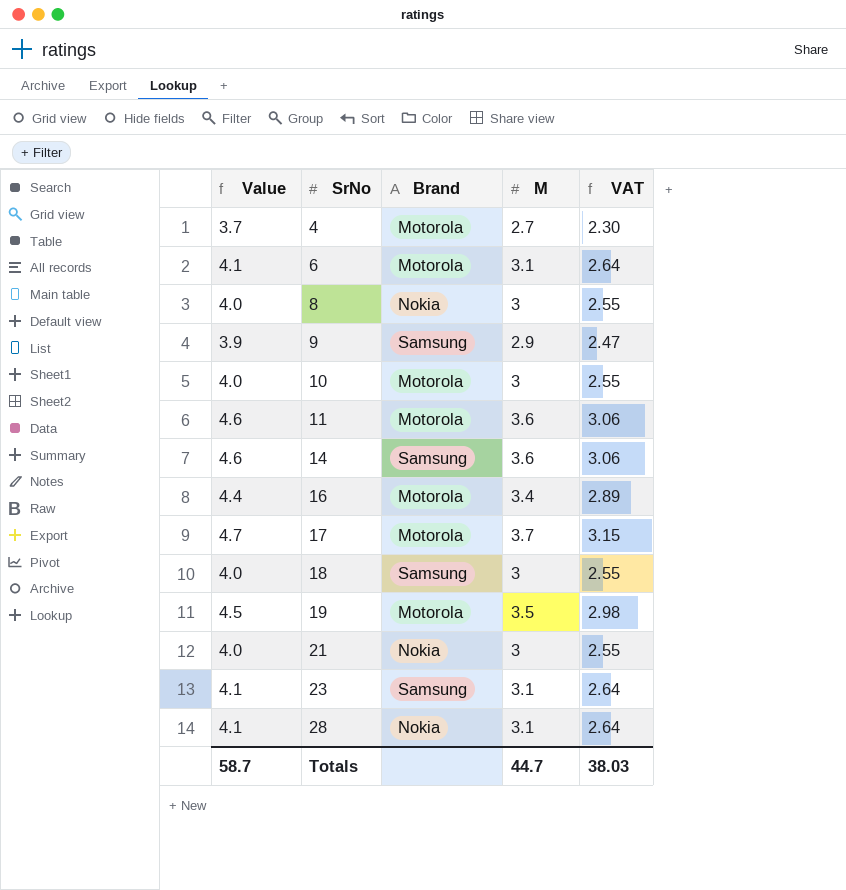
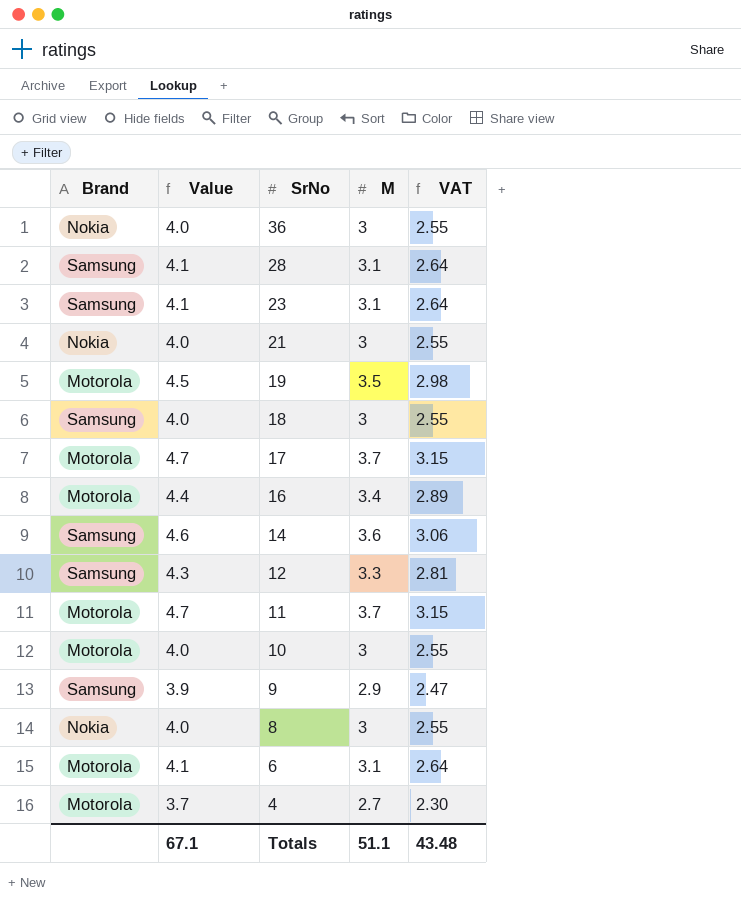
row order: SrNo ascending -> SrNo descending
column Brand | position: 3 -> 1
row 36: none -> Nokia | 4.0 | 3 | 2.55
28 | Brand: Nokia -> Samsung
row 12: none -> Samsung | 4.3 | 3.3 | 2.81
11 | Value: 4.6 -> 4.7
11 | M: 3.6 -> 3.7
11 | VAT: 3.06 -> 3.15
Totals | Value: 58.7 -> 67.1
Totals | M: 44.7 -> 51.1
Totals | VAT: 38.03 -> 43.48

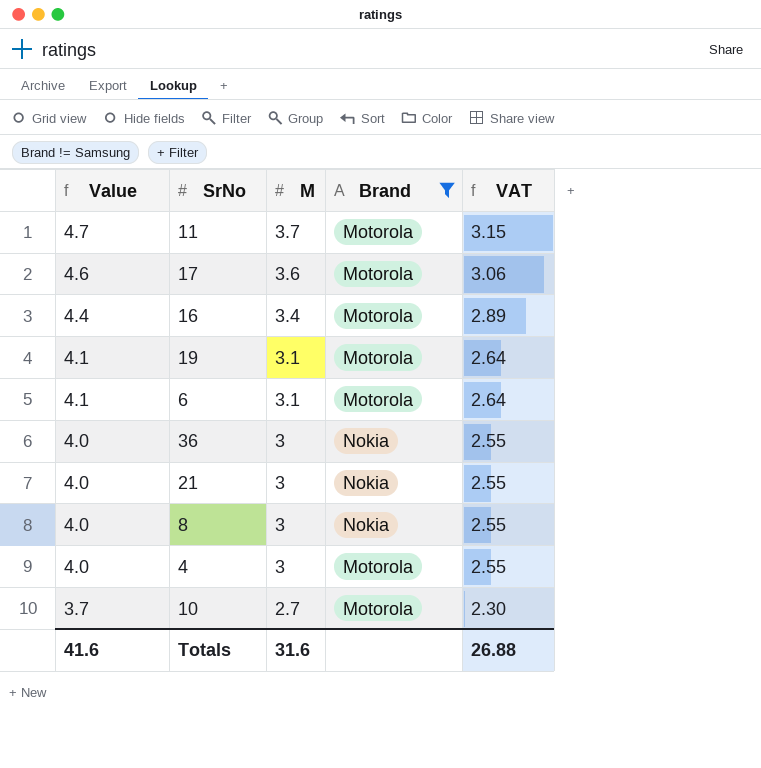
filter: none -> Brand != Samsung
row order: SrNo descending -> Value descending
column Brand | position: 1 -> 4
17 | Value: 4.7 -> 4.6
17 | M: 3.7 -> 3.6
17 | VAT: 3.15 -> 3.06
19 | Value: 4.5 -> 4.1
19 | M: 3.5 -> 3.1
19 | VAT: 2.98 -> 2.64
4 | Value: 3.7 -> 4.0
4 | M: 2.7 -> 3
4 | VAT: 2.30 -> 2.55
10 | Value: 4.0 -> 3.7
10 | M: 3 -> 2.7
10 | VAT: 2.55 -> 2.30
Totals | Value: 67.1 -> 41.6
Totals | M: 51.1 -> 31.6
Totals | VAT: 43.48 -> 26.88

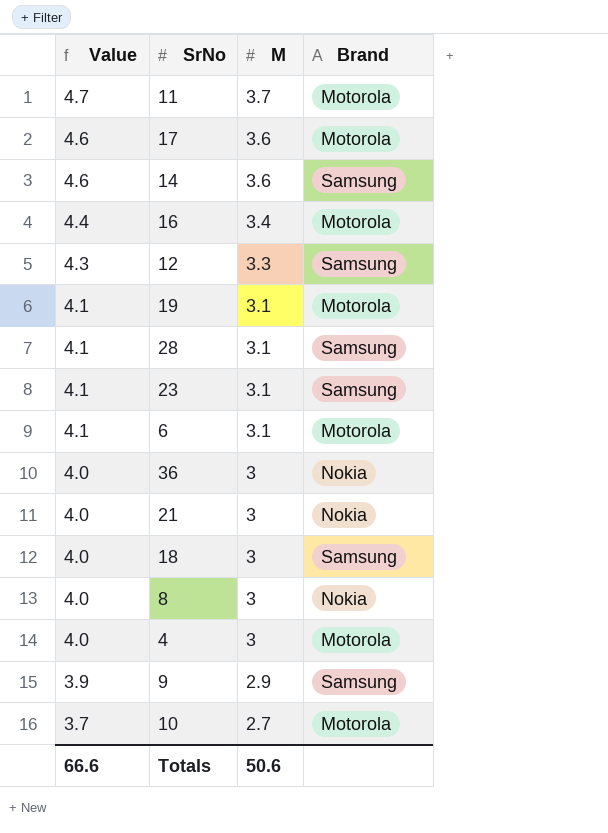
filter: Brand != Samsung -> none
column VAT | formula: [M] * 0.85 -> none
Totals | Value: 41.6 -> 66.6
Totals | M: 31.6 -> 50.6

